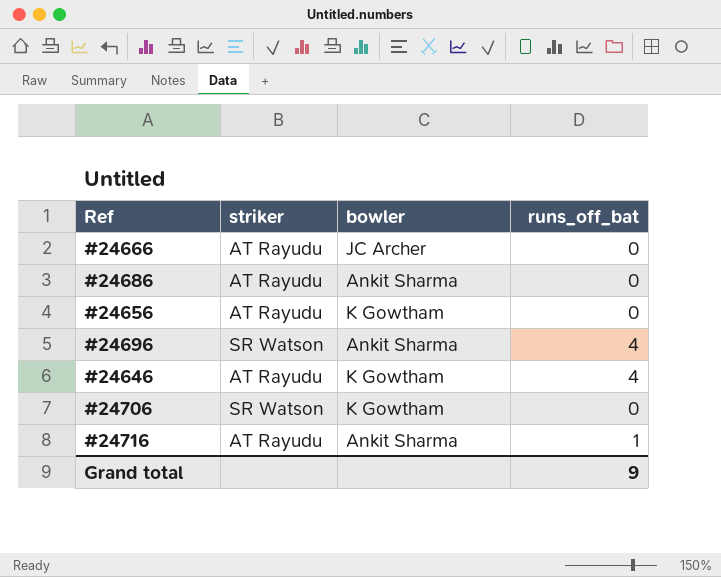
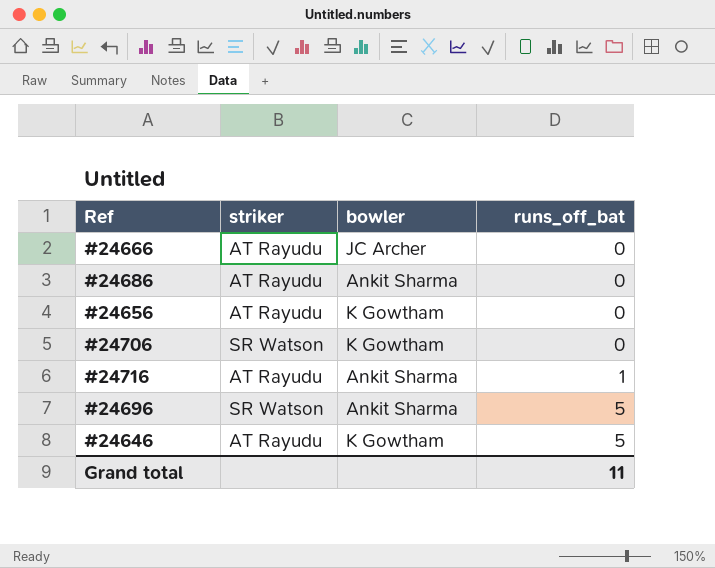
row order: none -> runs_off_bat ascending
#24696 | runs_off_bat: 4 -> 5
#24646 | runs_off_bat: 4 -> 5
Grand total | runs_off_bat: 9 -> 11

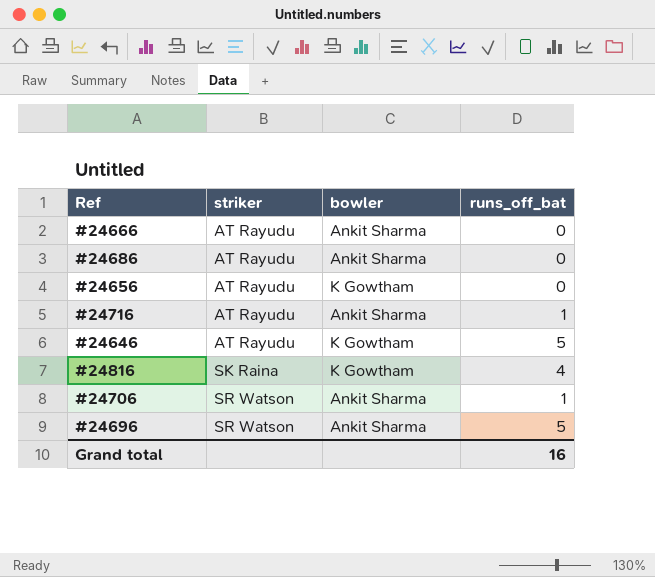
row order: runs_off_bat ascending -> striker ascending
#24666 | bowler: JC Archer -> Ankit Sharma
row #24816: none -> SK Raina | K Gowtham | 4
#24706 | bowler: K Gowtham -> Ankit Sharma
#24706 | runs_off_bat: 0 -> 1
Grand total | runs_off_bat: 11 -> 16

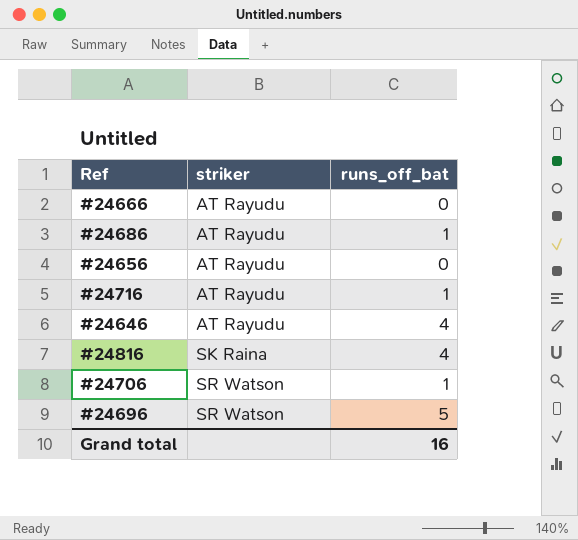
column bowler | position: 3 -> none
#24686 | runs_off_bat: 0 -> 1
#24646 | runs_off_bat: 5 -> 4

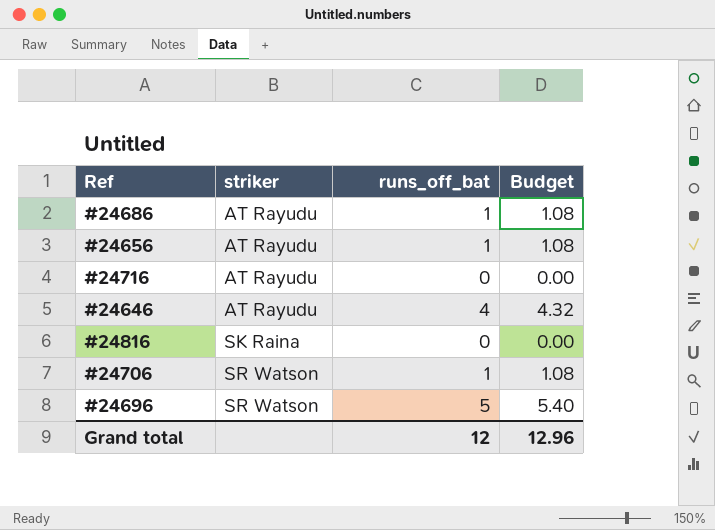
column Budget | formula: none -> [runs_off_bat] * 1.08
row #24666: AT Rayudu | 0 -> none
#24656 | runs_off_bat: 0 -> 1
#24716 | runs_off_bat: 1 -> 0
#24816 | runs_off_bat: 4 -> 0
Grand total | runs_off_bat: 16 -> 12

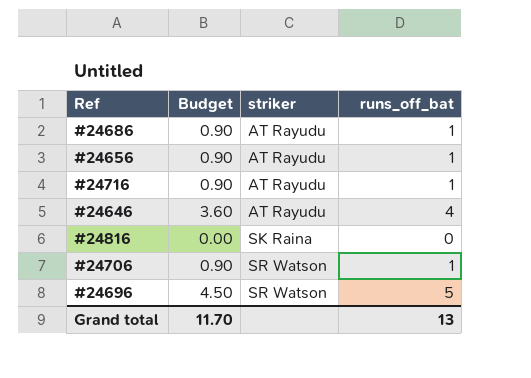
column Budget | formula: [runs_off_bat] * 1.08 -> [runs_off_bat] * 0.9
column Budget | position: 4 -> 2
#24716 | runs_off_bat: 0 -> 1
Grand total | Budget: 12.96 -> 11.70
Grand total | runs_off_bat: 12 -> 13

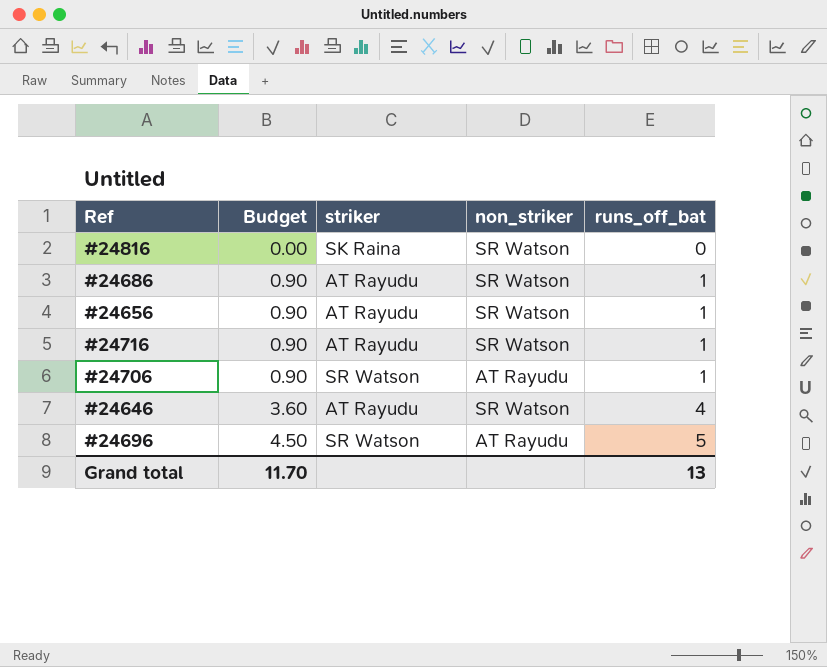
row order: striker ascending -> Budget ascending
column non_striker | position: none -> 4

